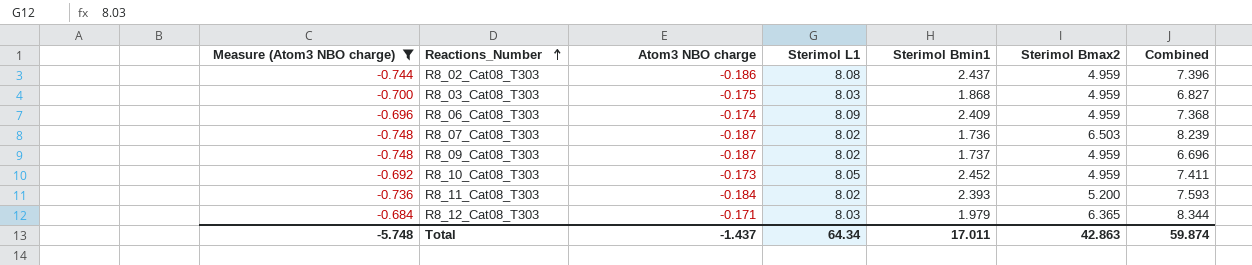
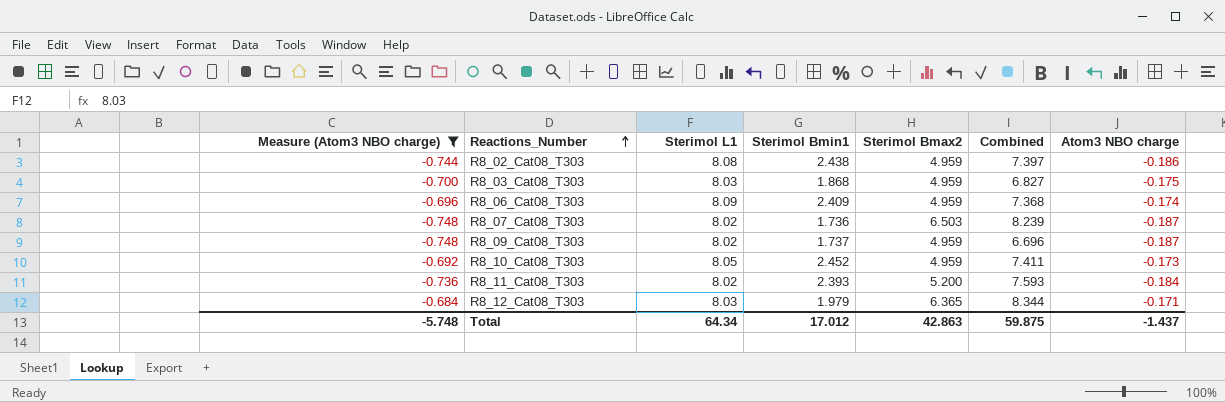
column Atom3 NBO charge | position: 3 -> 7
R8_02_Cat08_T303 | Sterimol Bmin1: 2.437 -> 2.438
R8_02_Cat08_T303 | Combined: 7.396 -> 7.397
Total | Sterimol Bmin1: 17.011 -> 17.012
Total | Combined: 59.874 -> 59.875

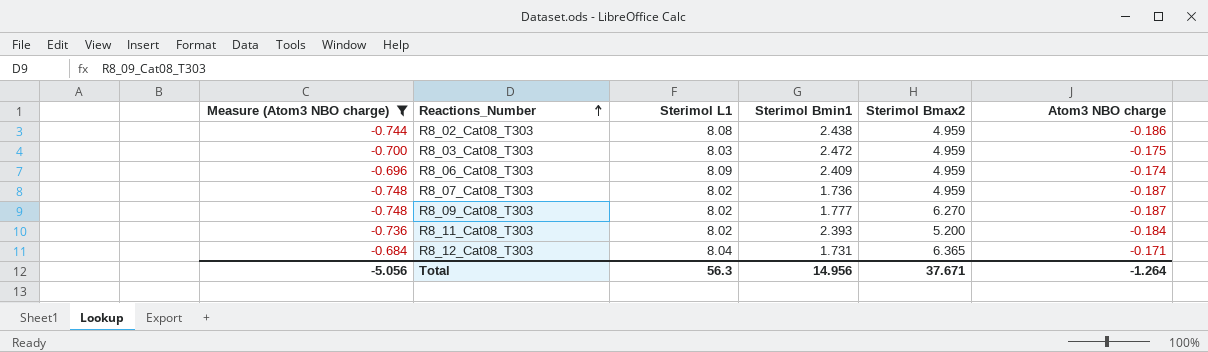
column Combined | formula: [Sterimol Bmin1] + [Sterimol Bmax2] -> none
row R8_10_Cat08_T303: -0.692 | 8.05 | 2.452 | 4.959 | 7.411 | -0.173 -> none
R8_03_Cat08_T303 | Sterimol Bmin1: 1.868 -> 2.472
R8_07_Cat08_T303 | Sterimol Bmax2: 6.503 -> 4.959
R8_09_Cat08_T303 | Sterimol Bmin1: 1.737 -> 1.777
R8_09_Cat08_T303 | Sterimol Bmax2: 4.959 -> 6.270
R8_12_Cat08_T303 | Sterimol L1: 8.03 -> 8.04
R8_12_Cat08_T303 | Sterimol Bmin1: 1.979 -> 1.731
Total | Measure (Atom3 NBO charge): -5.748 -> -5.056
Total | Sterimol L1: 64.34 -> 56.3
Total | Sterimol Bmin1: 17.012 -> 14.956
Total | Sterimol Bmax2: 42.863 -> 37.671
Total | Atom3 NBO charge: -1.437 -> -1.264

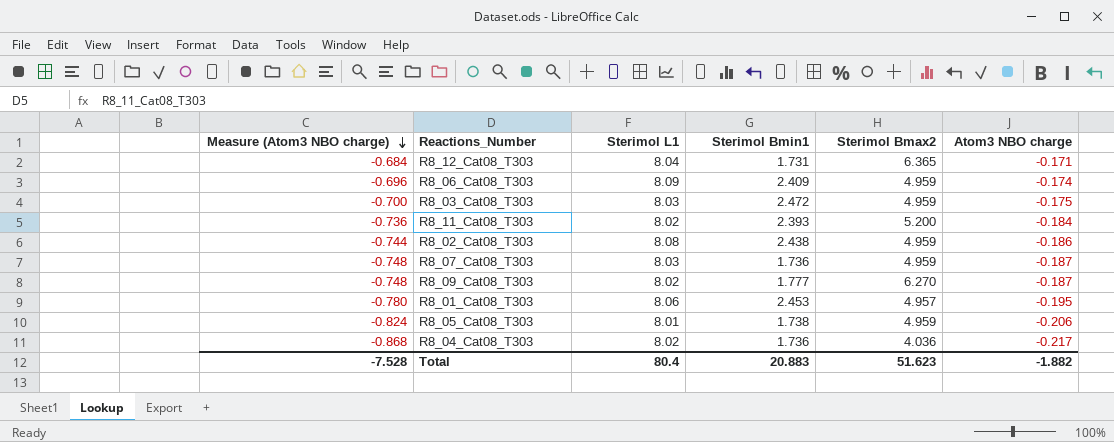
filter: Measure (Atom3 NBO charge) >= -0.748 -> none
row order: Reactions_Number ascending -> Measure (Atom3 NBO charge) descending
R8_07_Cat08_T303 | Sterimol L1: 8.02 -> 8.03
Total | Measure (Atom3 NBO charge): -5.056 -> -7.528
Total | Sterimol L1: 56.3 -> 80.4
Total | Sterimol Bmin1: 14.956 -> 20.883
Total | Sterimol Bmax2: 37.671 -> 51.623
Total | Atom3 NBO charge: -1.264 -> -1.882

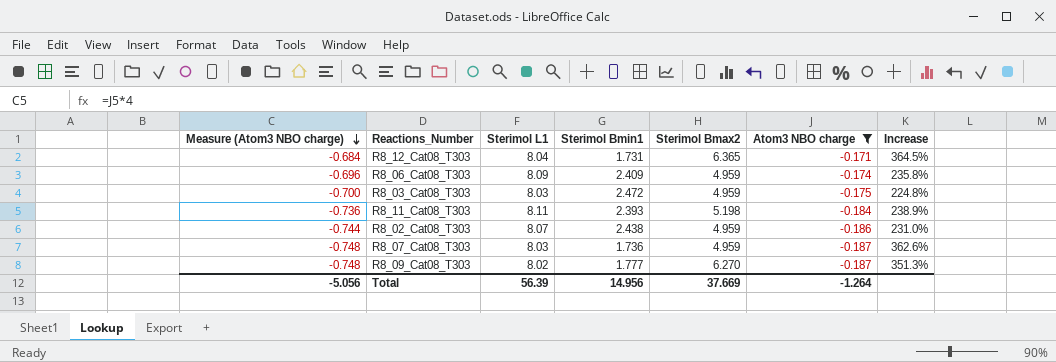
filter: none -> Atom3 NBO charge >= -0.187
column Increase | formula: none -> ([Sterimol L1] - [Sterimol Bmin1]) / [Sterimol Bmin1]
R8_11_Cat08_T303 | Sterimol L1: 8.02 -> 8.11
R8_11_Cat08_T303 | Sterimol Bmax2: 5.200 -> 5.198
R8_02_Cat08_T303 | Sterimol L1: 8.08 -> 8.07
Total | Measure (Atom3 NBO charge): -7.528 -> -5.056
Total | Sterimol L1: 80.4 -> 56.39
Total | Sterimol Bmin1: 20.883 -> 14.956
Total | Sterimol Bmax2: 51.623 -> 37.669
Total | Atom3 NBO charge: -1.882 -> -1.264

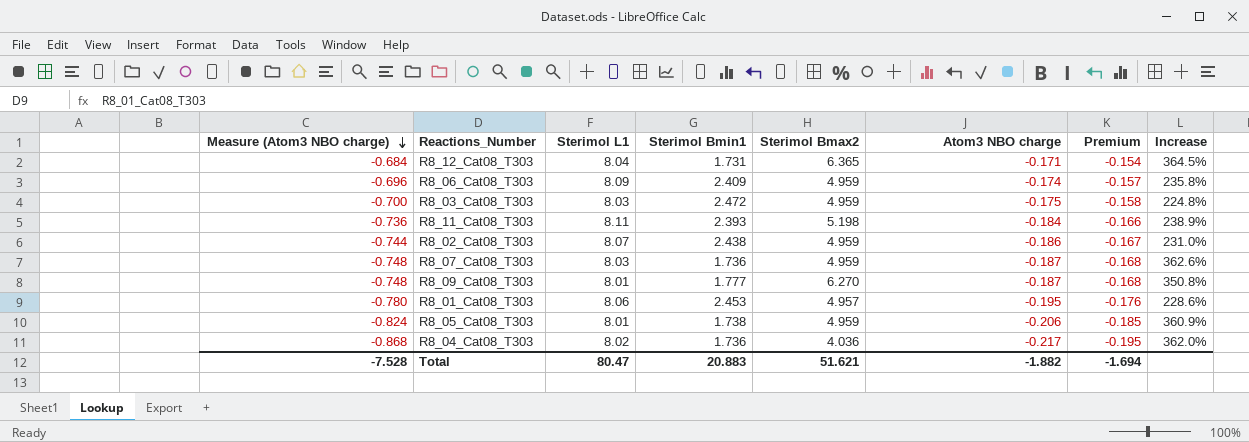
filter: Atom3 NBO charge >= -0.187 -> none
column Premium | formula: none -> [Atom3 NBO charge] * 0.9
R8_09_Cat08_T303 | Sterimol L1: 8.02 -> 8.01
R8_09_Cat08_T303 | Increase: 351.3% -> 350.8%
Total | Measure (Atom3 NBO charge): -5.056 -> -7.528
Total | Sterimol L1: 56.39 -> 80.47
Total | Sterimol Bmin1: 14.956 -> 20.883
Total | Sterimol Bmax2: 37.669 -> 51.621
Total | Atom3 NBO charge: -1.264 -> -1.882

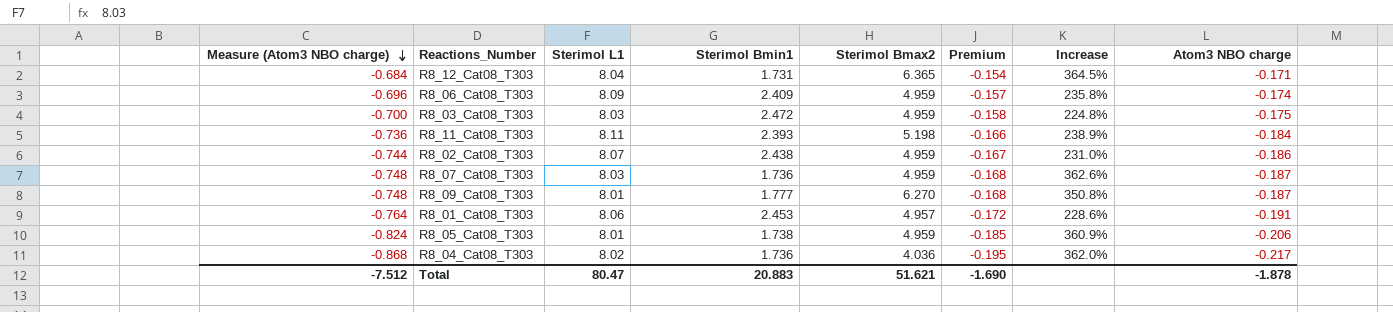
column Atom3 NBO charge | position: 6 -> 8
R8_01_Cat08_T303 | Measure (Atom3 NBO charge): -0.780 -> -0.764
R8_01_Cat08_T303 | Premium: -0.176 -> -0.172
R8_01_Cat08_T303 | Atom3 NBO charge: -0.195 -> -0.191
Total | Measure (Atom3 NBO charge): -7.528 -> -7.512
Total | Premium: -1.694 -> -1.690
Total | Atom3 NBO charge: -1.882 -> -1.878

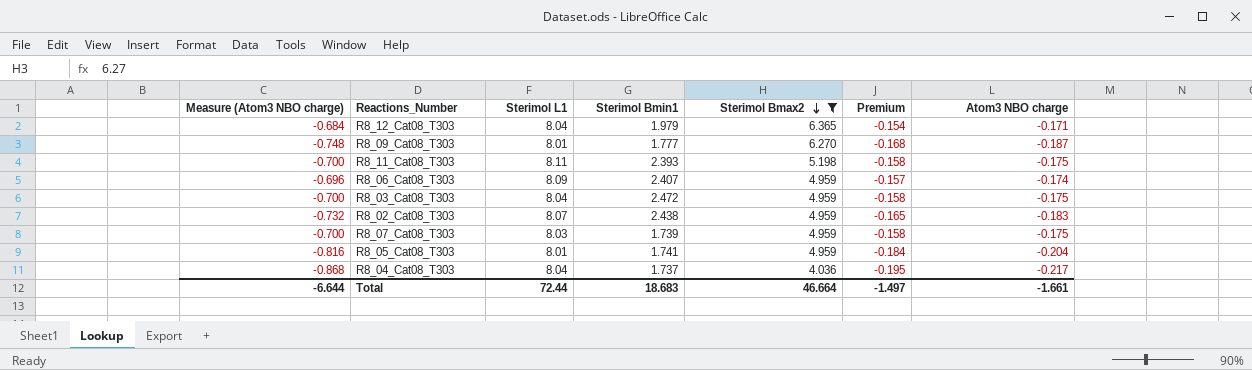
filter: none -> Sterimol Bmax2 != 4.957
row order: Measure (Atom3 NBO charge) descending -> Sterimol Bmax2 descending
column Increase | formula: ([Sterimol L1] - [Sterimol Bmin1]) / [Sterimol Bmin1] -> none
R8_12_Cat08_T303 | Sterimol Bmin1: 1.731 -> 1.979
R8_11_Cat08_T303 | Measure (Atom3 NBO charge): -0.736 -> -0.700
R8_11_Cat08_T303 | Premium: -0.166 -> -0.158
R8_11_Cat08_T303 | Atom3 NBO charge: -0.184 -> -0.175
R8_06_Cat08_T303 | Sterimol Bmin1: 2.409 -> 2.407
R8_03_Cat08_T303 | Sterimol L1: 8.03 -> 8.04
R8_02_Cat08_T303 | Measure (Atom3 NBO charge): -0.744 -> -0.732
R8_02_Cat08_T303 | Premium: -0.167 -> -0.165
R8_02_Cat08_T303 | Atom3 NBO charge: -0.186 -> -0.183
R8_07_Cat08_T303 | Measure (Atom3 NBO charge): -0.748 -> -0.700
R8_07_Cat08_T303 | Sterimol Bmin1: 1.736 -> 1.739
R8_07_Cat08_T303 | Premium: -0.168 -> -0.158
R8_07_Cat08_T303 | Atom3 NBO charge: -0.187 -> -0.175
R8_05_Cat08_T303 | Measure (Atom3 NBO charge): -0.824 -> -0.816
R8_05_Cat08_T303 | Sterimol Bmin1: 1.738 -> 1.741
R8_05_Cat08_T303 | Premium: -0.185 -> -0.184
R8_05_Cat08_T303 | Atom3 NBO charge: -0.206 -> -0.204
R8_04_Cat08_T303 | Sterimol L1: 8.02 -> 8.04
R8_04_Cat08_T303 | Sterimol Bmin1: 1.736 -> 1.737
Total | Measure (Atom3 NBO charge): -7.512 -> -6.644
Total | Sterimol L1: 80.47 -> 72.44
Total | Sterimol Bmin1: 20.883 -> 18.683
Total | Sterimol Bmax2: 51.621 -> 46.664
Total | Premium: -1.690 -> -1.497
Total | Atom3 NBO charge: -1.878 -> -1.661

